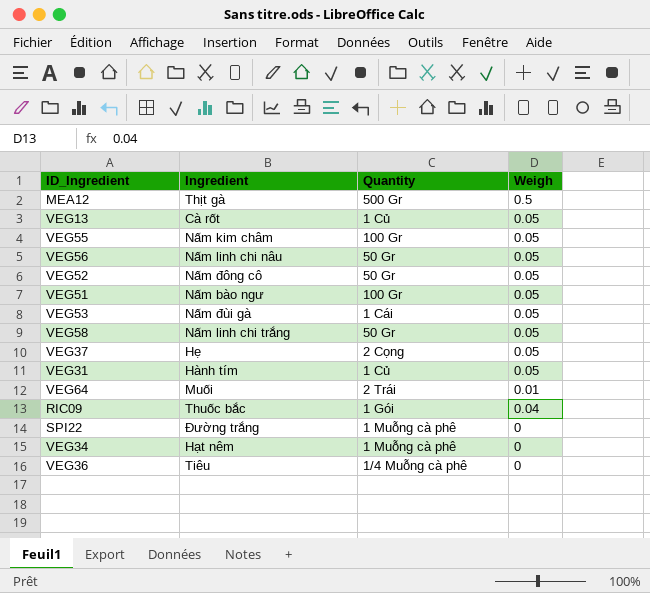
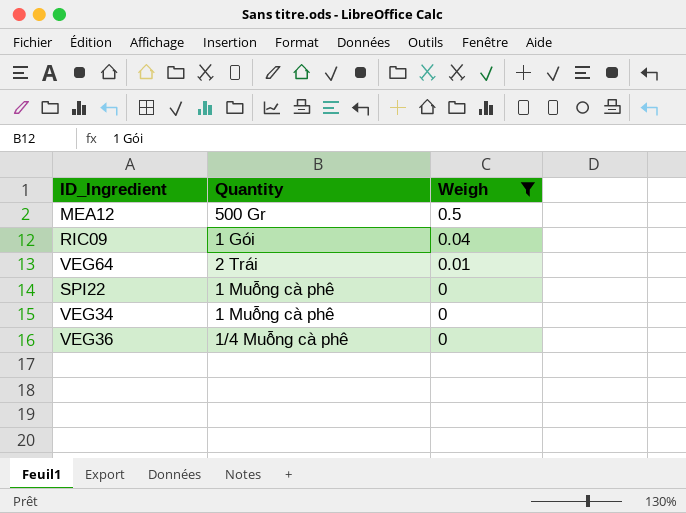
filter: none -> Weigh != 0.05
row order: none -> Weigh descending
column Ingredient | position: 2 -> none

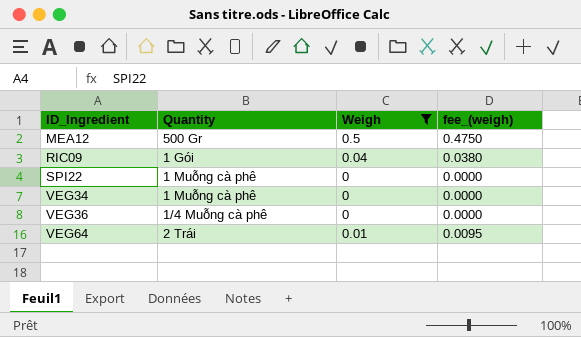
row order: Weigh descending -> ID_Ingredient ascending
column fee_(weigh) | formula: none -> [Weigh] * 0.95

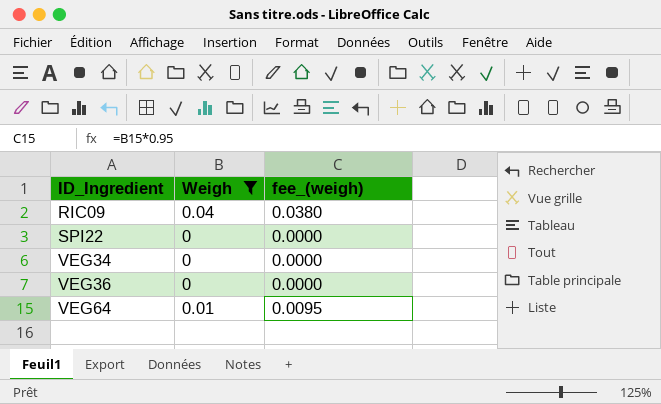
column Quantity | position: 2 -> none
row MEA12: 500 Gr | 0.5 | 0.4750 -> none

